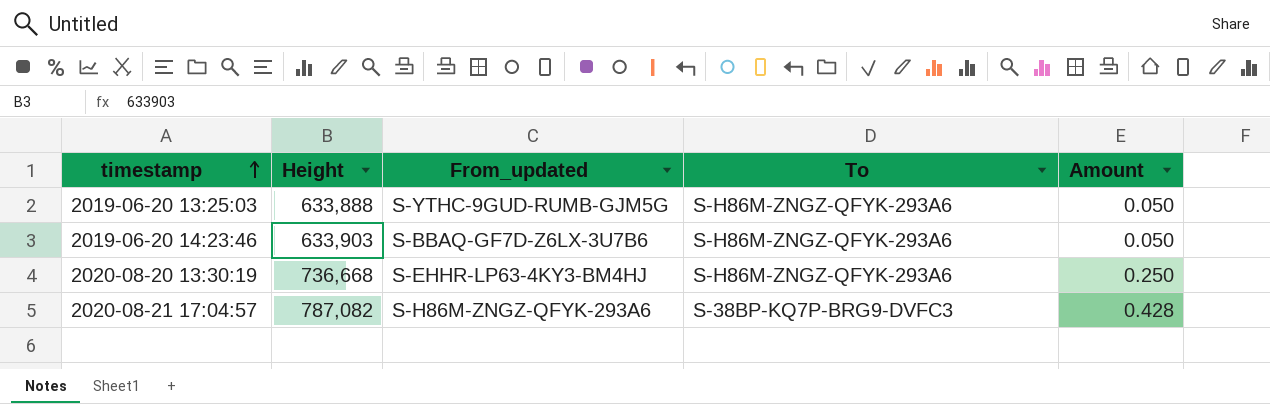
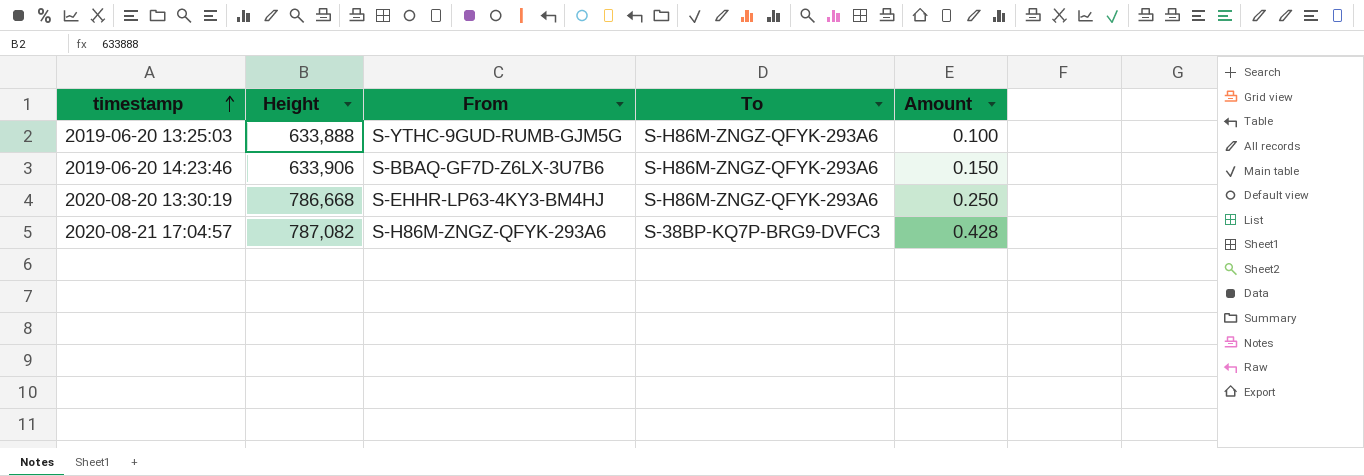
column name: From_updated -> From
2019-06-20 13:25:03 | Amount: 0.050 -> 0.100
2019-06-20 14:23:46 | Height: 633,903 -> 633,906
2019-06-20 14:23:46 | Amount: 0.050 -> 0.150
2020-08-20 13:30:19 | Height: 736,668 -> 786,668

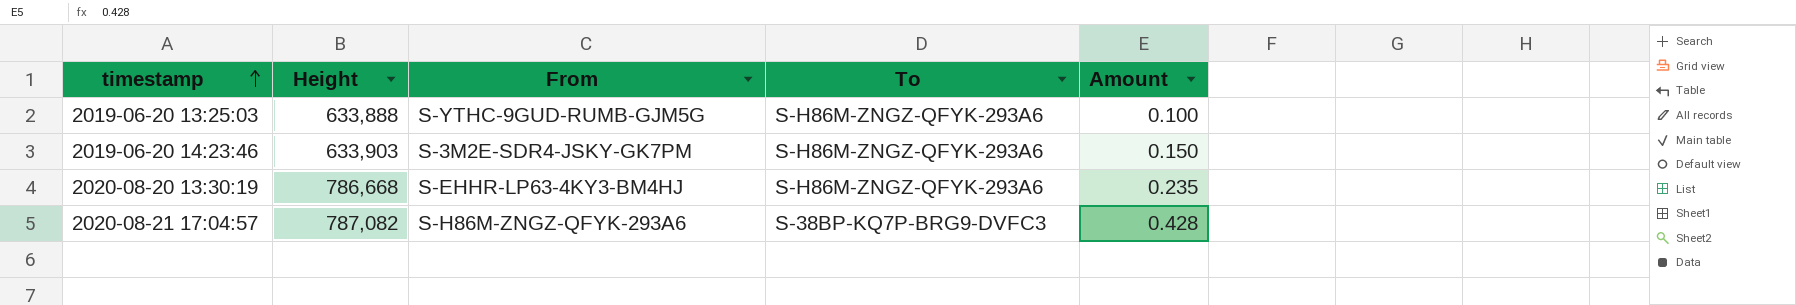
2019-06-20 14:23:46 | Height: 633,906 -> 633,903
2019-06-20 14:23:46 | From: S-BBAQ-GF7D-Z6LX-3U7B6 -> S-3M2E-SDR4-JSKY-GK7PM
2020-08-20 13:30:19 | Amount: 0.250 -> 0.235

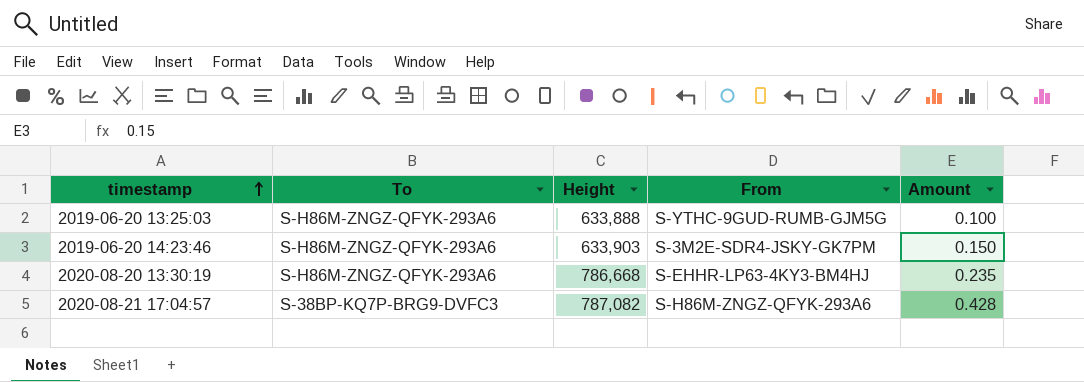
column To | position: 4 -> 2

